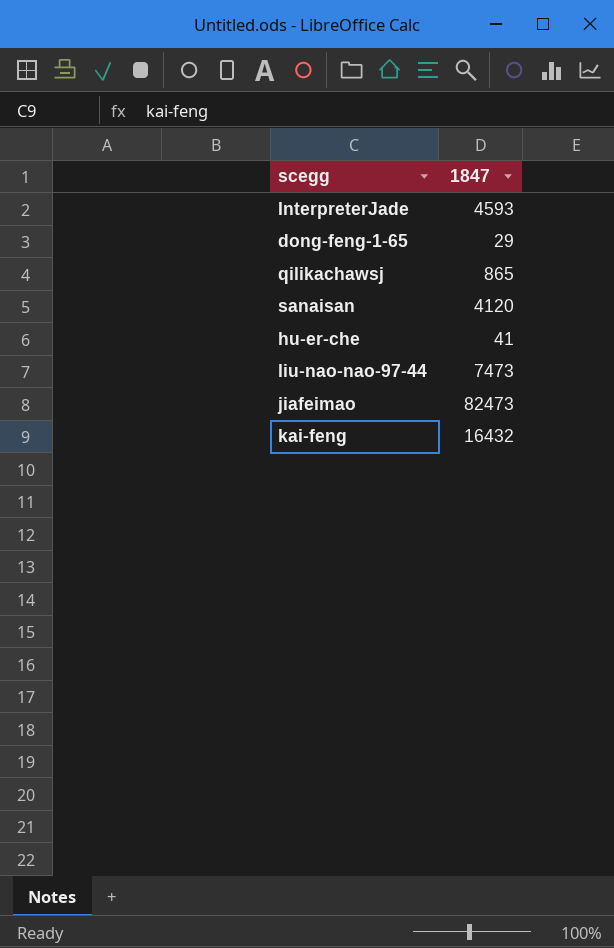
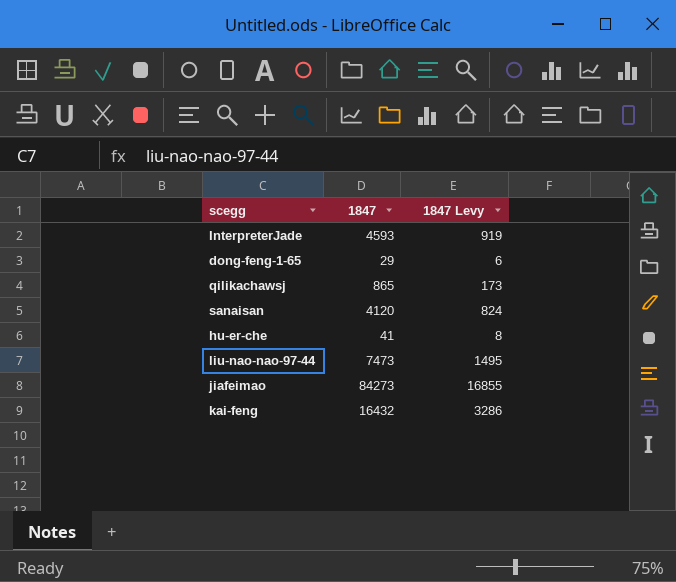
column 1847 Levy | formula: none -> [1847] * 0.2
jiafeimao | 1847: 82473 -> 84273

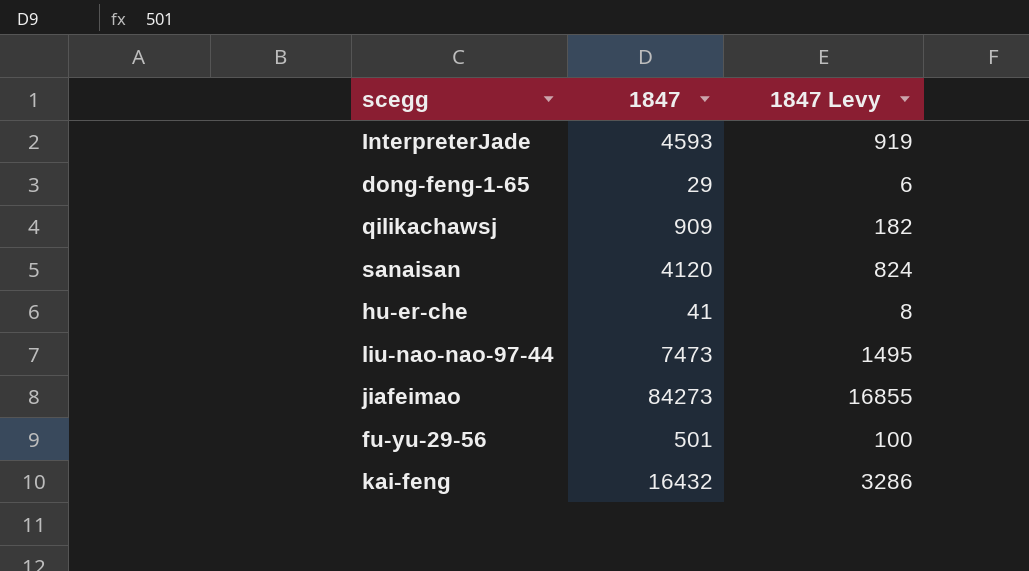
qilikachawsj | 1847: 865 -> 909
qilikachawsj | 1847 Levy: 173 -> 182
row fu-yu-29-56: none -> 501 | 100

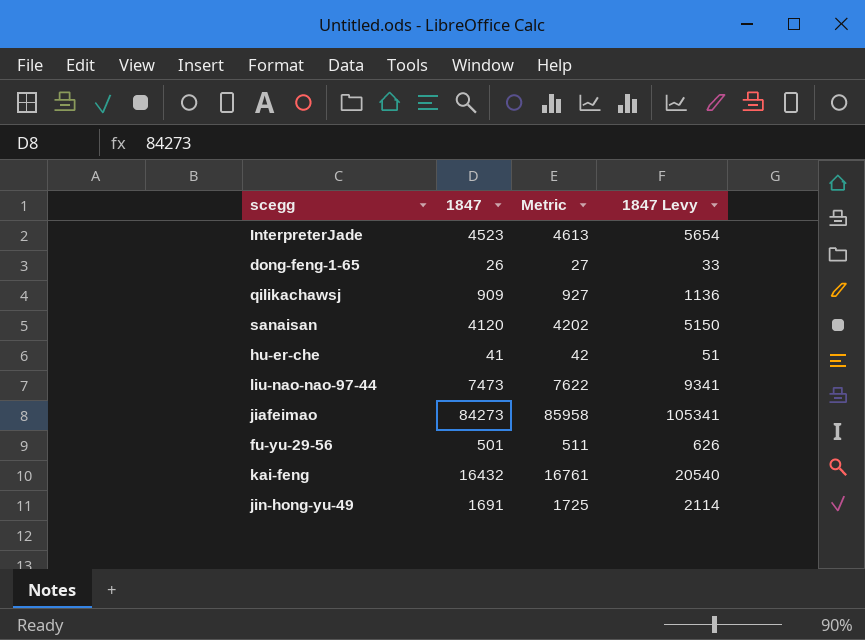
column Metric | formula: none -> [1847] * 1.02
column 1847 Levy | formula: [1847] * 0.2 -> [1847] * 1.25
InterpreterJade | 1847: 4593 -> 4523
dong-feng-1-65 | 1847: 29 -> 26
row jin-hong-yu-49: none -> 1691 | 1725 | 2114

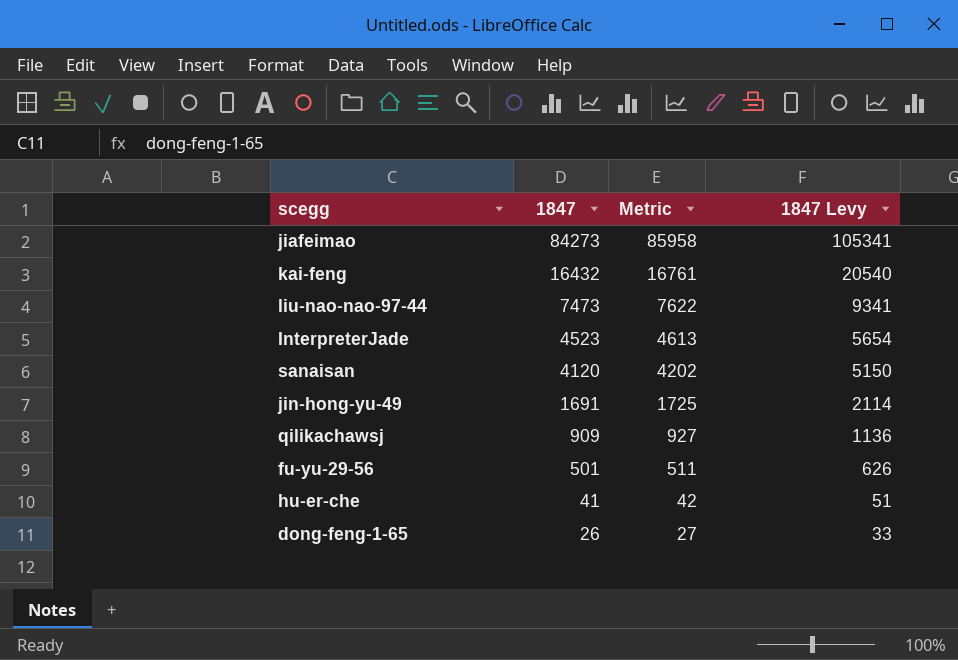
row order: none -> 1847 descending

